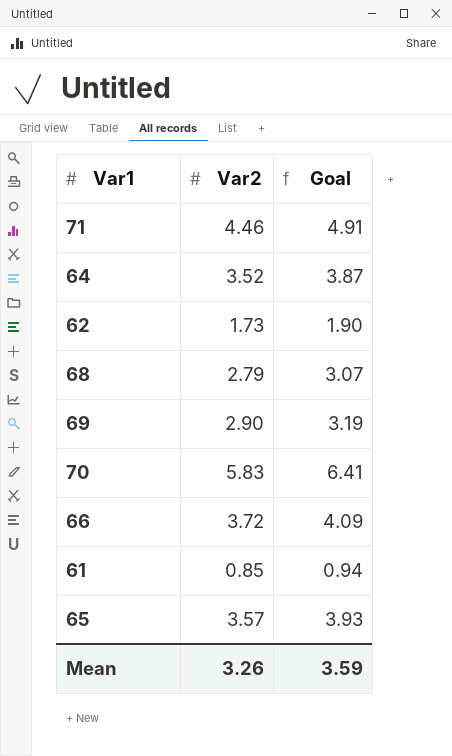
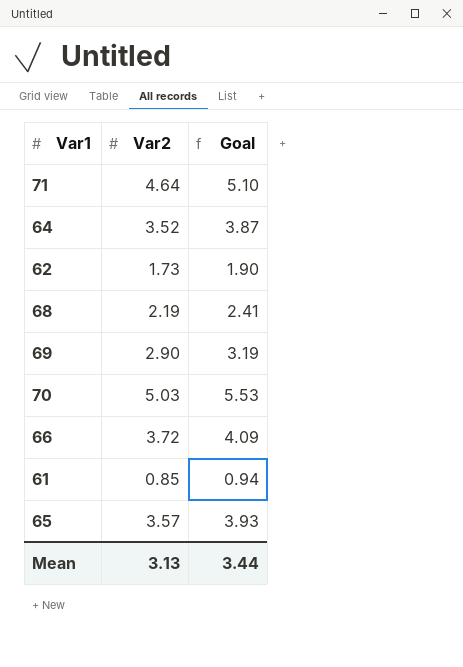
71 | Var2: 4.46 -> 4.64
71 | Goal: 4.91 -> 5.10
68 | Var2: 2.79 -> 2.19
68 | Goal: 3.07 -> 2.41
70 | Var2: 5.83 -> 5.03
70 | Goal: 6.41 -> 5.53
Mean | Var2: 3.26 -> 3.13
Mean | Goal: 3.59 -> 3.44

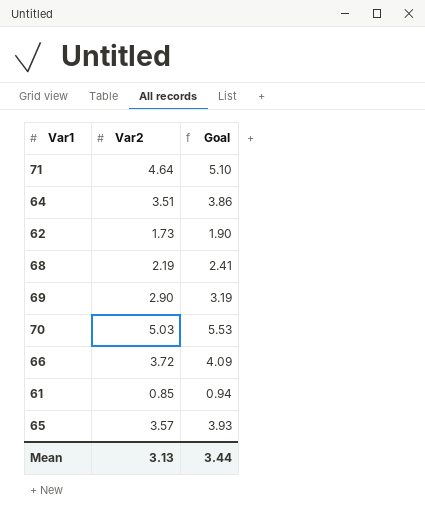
64 | Var2: 3.52 -> 3.51
64 | Goal: 3.87 -> 3.86

